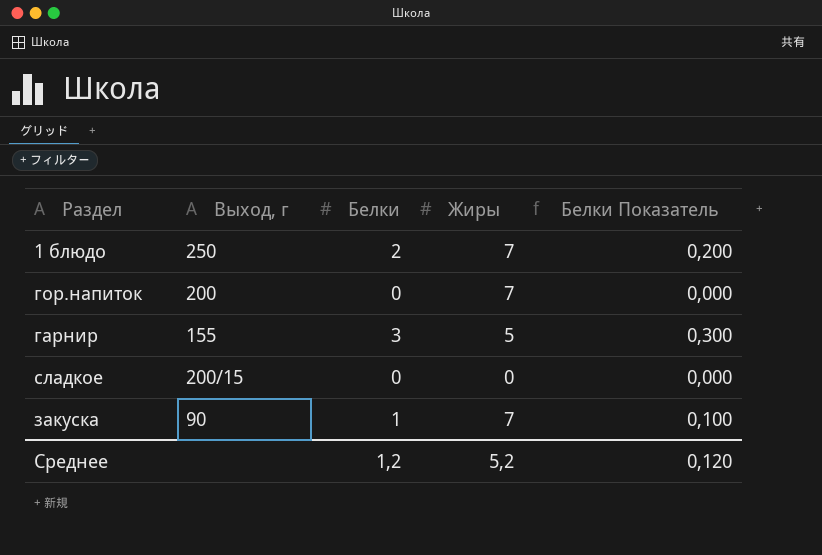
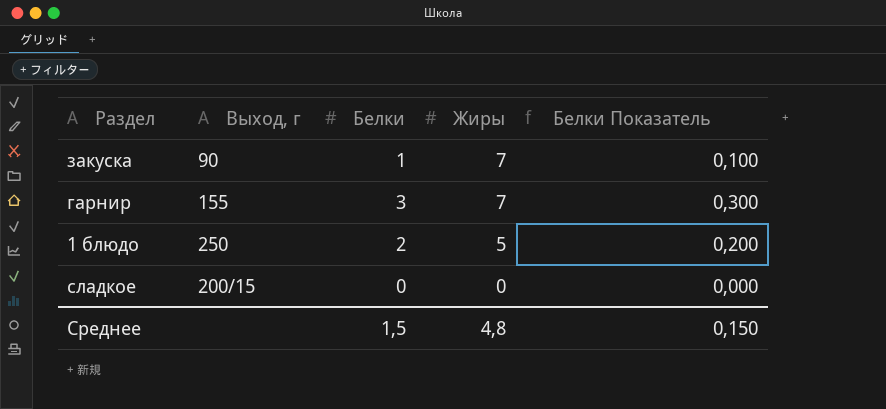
row order: none -> Жиры descending
row гор.напиток: 200 | 0 | 7 | 0,000 -> none
гарнир | Жиры: 5 -> 7
1 блюдо | Жиры: 7 -> 5
Среднее | Белки: 1,2 -> 1,5
Среднее | Жиры: 5,2 -> 4,8
Среднее | Белки Показатель: 0,120 -> 0,150

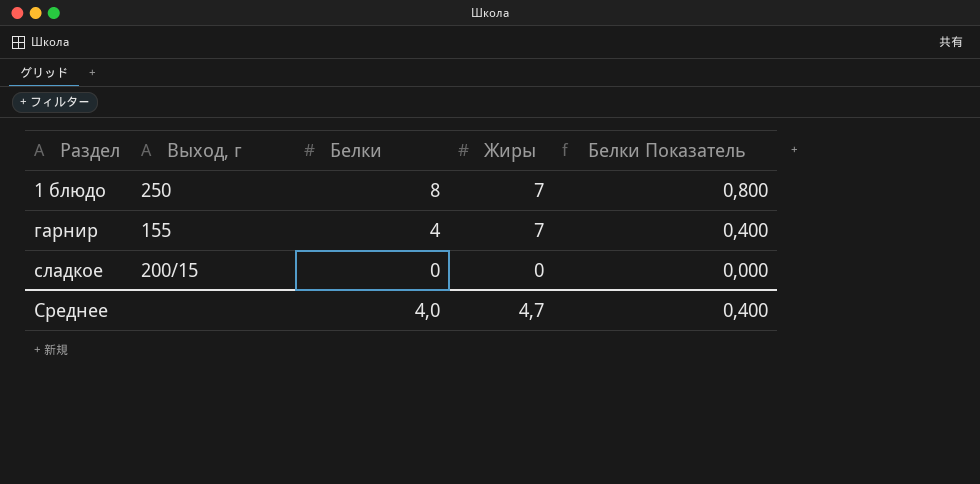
row order: Жиры descending -> Раздел ascending
row закуска: 90 | 1 | 7 | 0,100 -> none
1 блюдо | Белки: 2 -> 8
1 блюдо | Жиры: 5 -> 7
1 блюдо | Белки Показатель: 0,200 -> 0,800
гарнир | Белки: 3 -> 4
гарнир | Белки Показатель: 0,300 -> 0,400
Среднее | Белки: 1,5 -> 4,0
Среднее | Жиры: 4,8 -> 4,7
Среднее | Белки Показатель: 0,150 -> 0,400

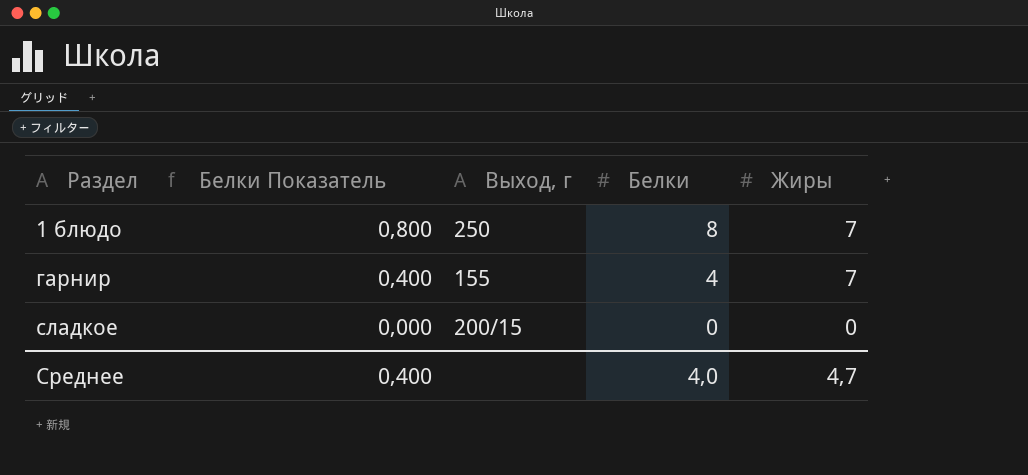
column Белки Показатель | position: 5 -> 2

